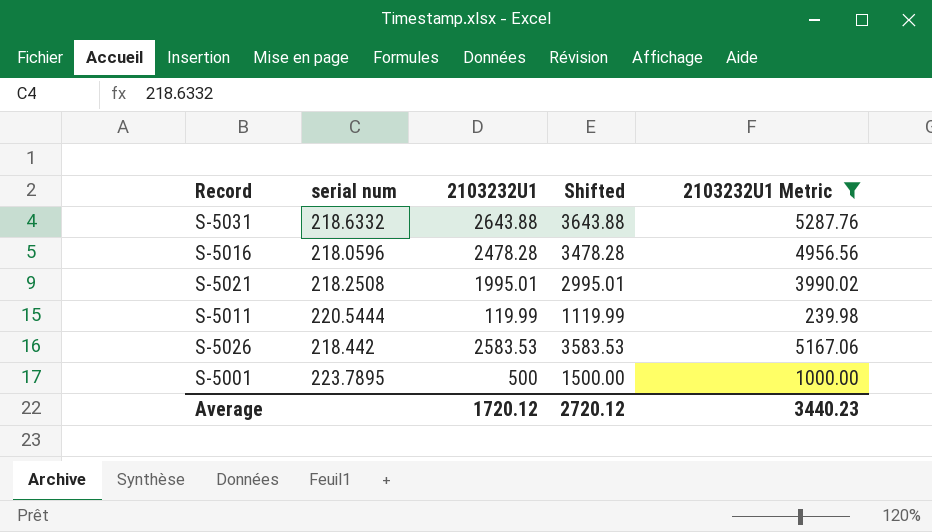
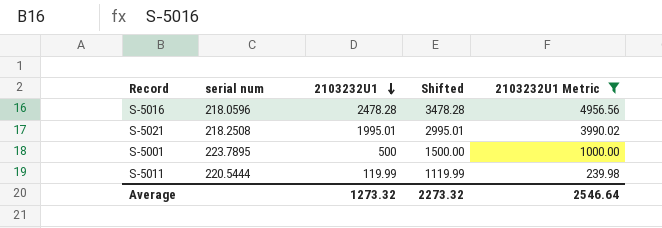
row order: none -> 2103232U1 descending
row S-5031: 218.6332 | 2643.88 | 3643.88 | 5287.76 -> none
row S-5026: 218.442 | 2583.53 | 3583.53 | 5167.06 -> none
Average | 2103232U1: 1720.12 -> 1273.32
Average | Shifted: 2720.12 -> 2273.32
Average | 2103232U1 Metric: 3440.23 -> 2546.64

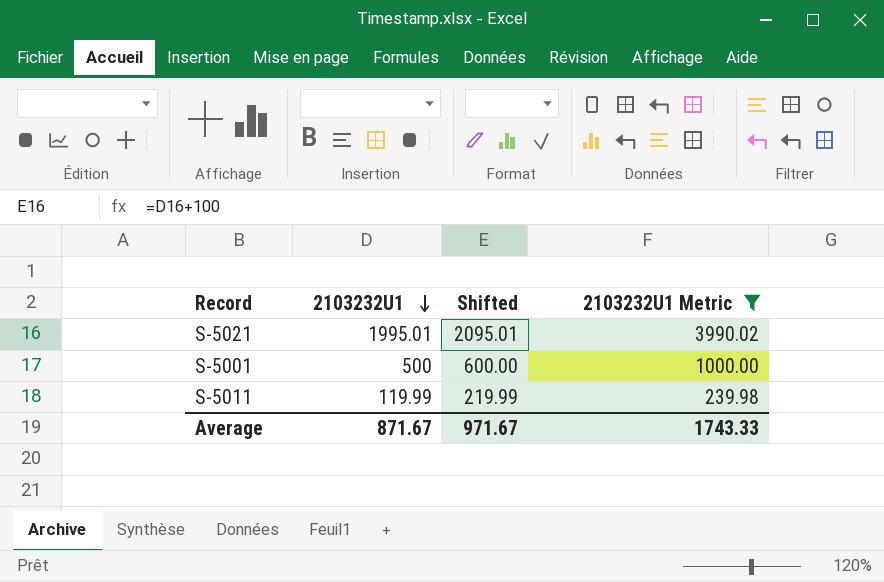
column serial num | position: 2 -> none
column Shifted | formula: [2103232U1] + 1000 -> [2103232U1] + 100
row S-5016: 218.0596 | 2478.28 | 3478.28 | 4956.56 -> none
Average | 2103232U1: 1273.32 -> 871.67
Average | Shifted: 2273.32 -> 971.67
Average | 2103232U1 Metric: 2546.64 -> 1743.33

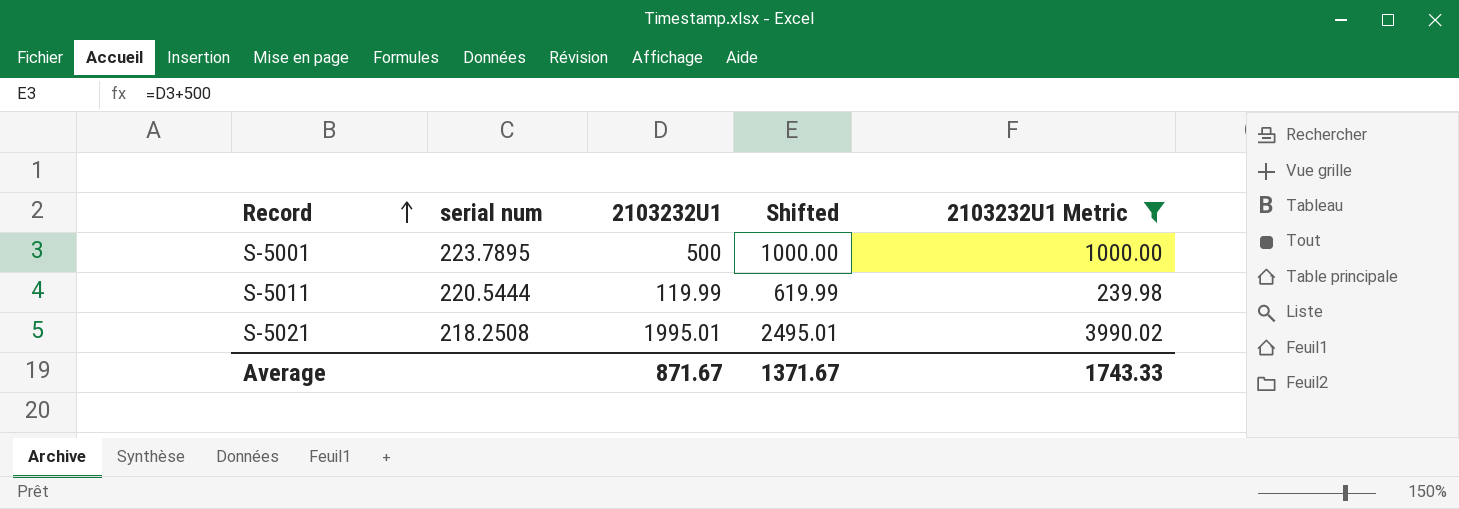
row order: 2103232U1 descending -> Record ascending
column serial num | position: none -> 2
column Shifted | formula: [2103232U1] + 100 -> [2103232U1] + 500
Average | Shifted: 971.67 -> 1371.67

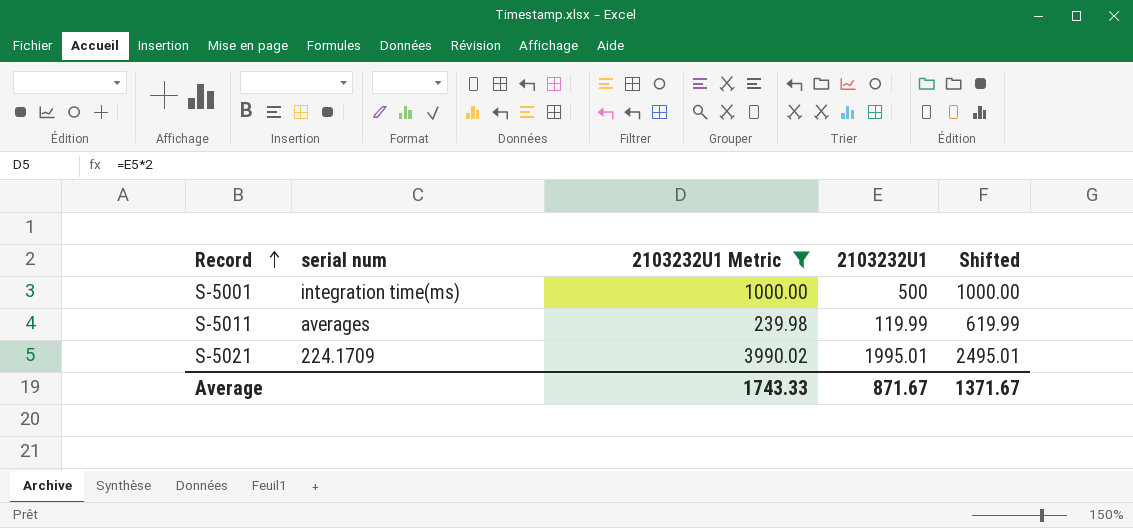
column 2103232U1 Metric | position: 5 -> 3
S-5001 | serial num: 223.7895 -> integration time(ms)
S-5011 | serial num: 220.5444 -> averages
S-5021 | serial num: 218.2508 -> 224.1709

